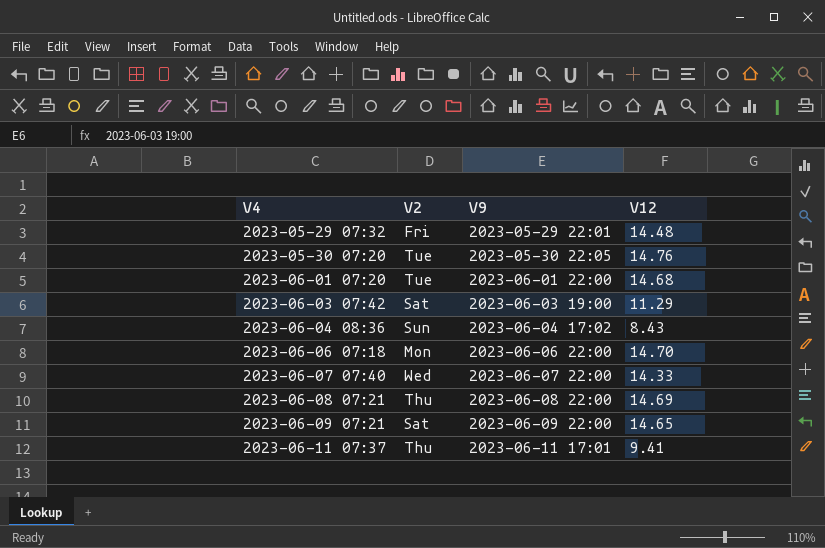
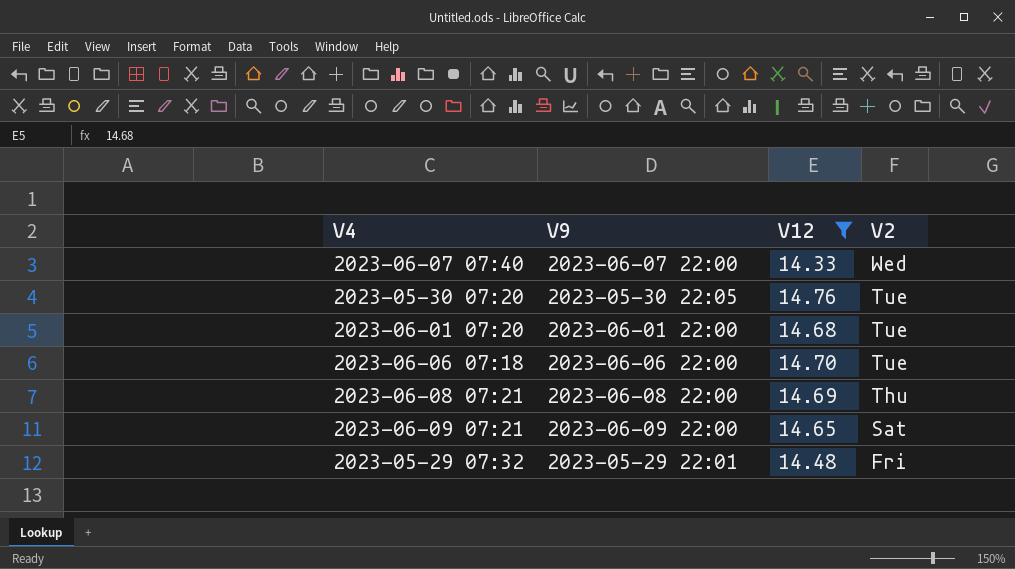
filter: none -> V12 >= 14.33
row order: V4 ascending -> V2 descending
column V2 | position: 2 -> 4
2023-06-06 07:18 | V2: Mon -> Tue

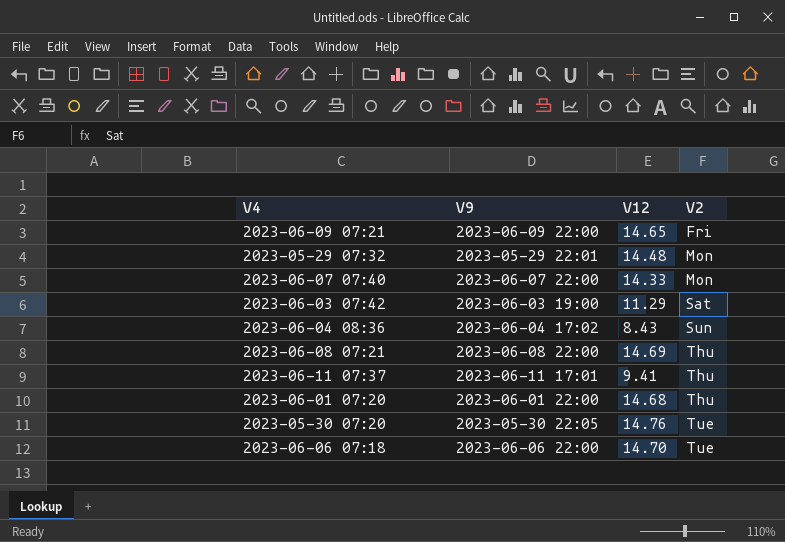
filter: V12 >= 14.33 -> none
row order: V2 descending -> V2 ascending
2023-06-09 07:21 | V2: Sat -> Fri
2023-05-29 07:32 | V2: Fri -> Mon
2023-06-07 07:40 | V2: Wed -> Mon
2023-06-01 07:20 | V2: Tue -> Thu

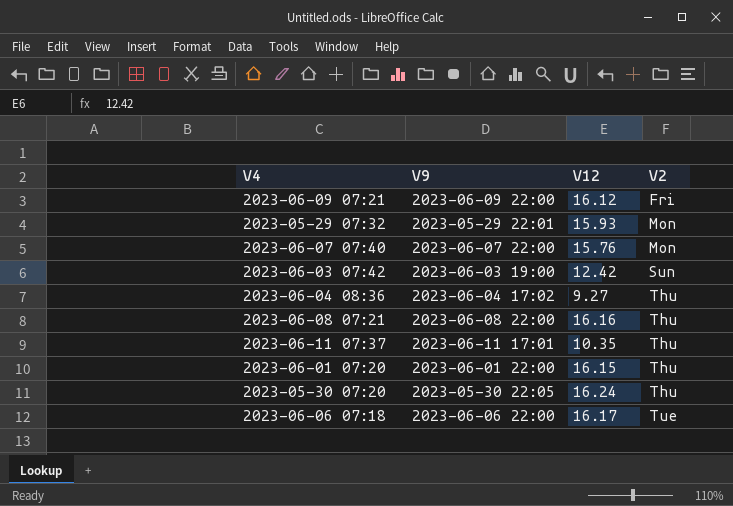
2023-06-09 07:21 | V12: 14.65 -> 16.12
2023-05-29 07:32 | V12: 14.48 -> 15.93
2023-06-07 07:40 | V12: 14.33 -> 15.76
2023-06-03 07:42 | V12: 11.29 -> 12.42
2023-06-03 07:42 | V2: Sat -> Sun
2023-06-04 08:36 | V12: 8.43 -> 9.27
2023-06-04 08:36 | V2: Sun -> Thu
2023-06-08 07:21 | V12: 14.69 -> 16.16
2023-06-11 07:37 | V12: 9.41 -> 10.35
2023-06-01 07:20 | V12: 14.68 -> 16.15
2023-05-30 07:20 | V12: 14.76 -> 16.24
2023-05-30 07:20 | V2: Tue -> Thu
2023-06-06 07:18 | V12: 14.70 -> 16.17

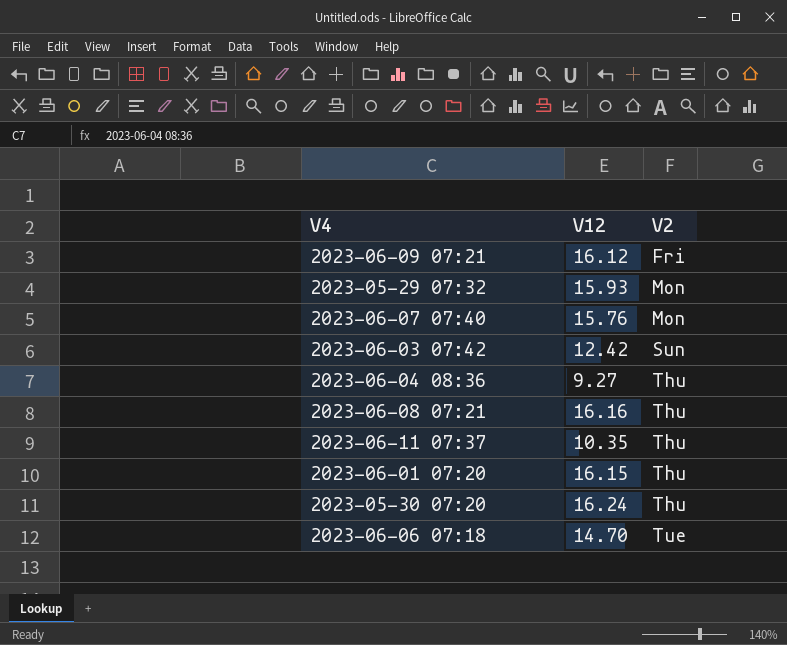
column V9 | position: 2 -> none
2023-06-06 07:18 | V12: 16.17 -> 14.70

